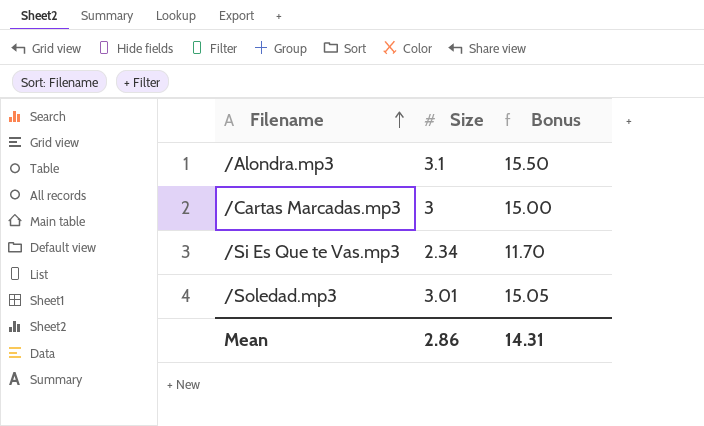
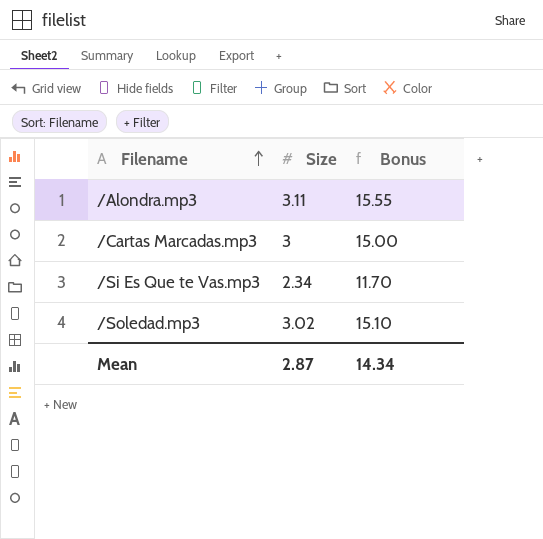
/Alondra.mp3 | Size: 3.1 -> 3.11
/Alondra.mp3 | Bonus: 15.50 -> 15.55
/Soledad.mp3 | Size: 3.01 -> 3.02
/Soledad.mp3 | Bonus: 15.05 -> 15.10
Mean | Size: 2.86 -> 2.87
Mean | Bonus: 14.31 -> 14.34

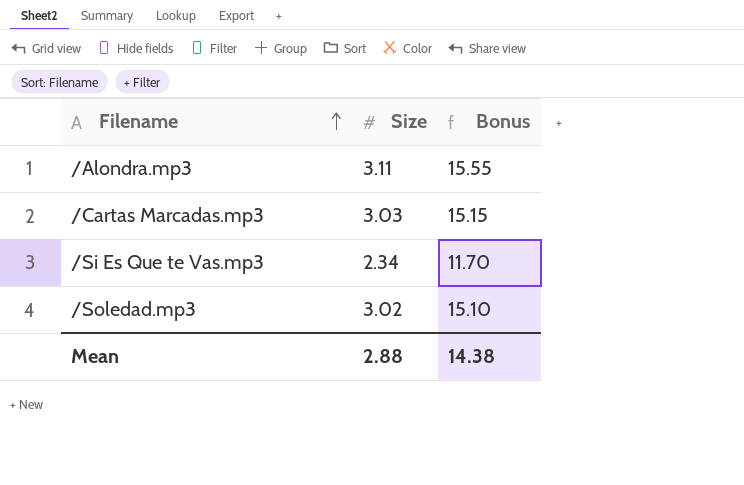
/Cartas Marcadas.mp3 | Size: 3 -> 3.03
/Cartas Marcadas.mp3 | Bonus: 15.00 -> 15.15
Mean | Size: 2.87 -> 2.88
Mean | Bonus: 14.34 -> 14.38

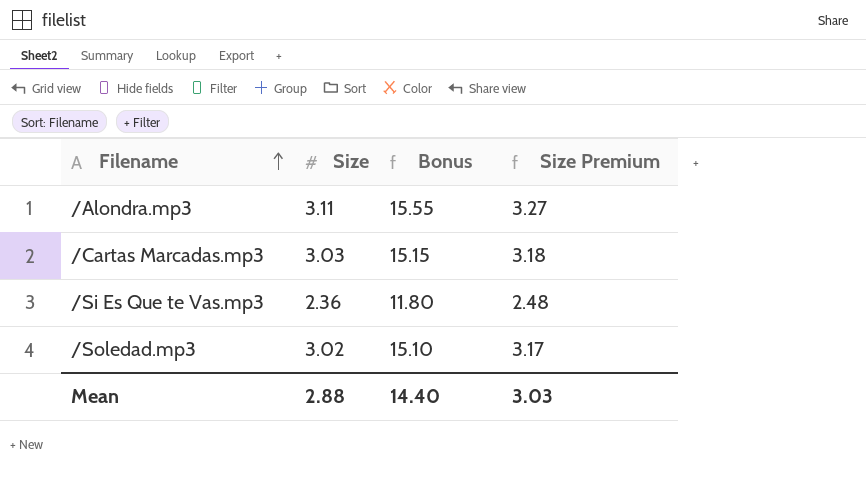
column Size Premium | formula: none -> [Size] * 1.05
/Si Es Que te Vas.mp3 | Size: 2.34 -> 2.36
/Si Es Que te Vas.mp3 | Bonus: 11.70 -> 11.80
Mean | Bonus: 14.38 -> 14.40

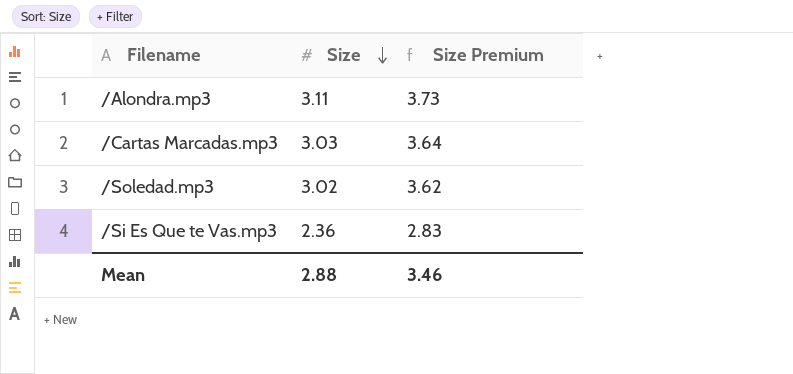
row order: Filename ascending -> Size descending
column Bonus | formula: [Size] * 5 -> none
column Size Premium | formula: [Size] * 1.05 -> [Size] * 1.2
Mean | Size Premium: 3.03 -> 3.46

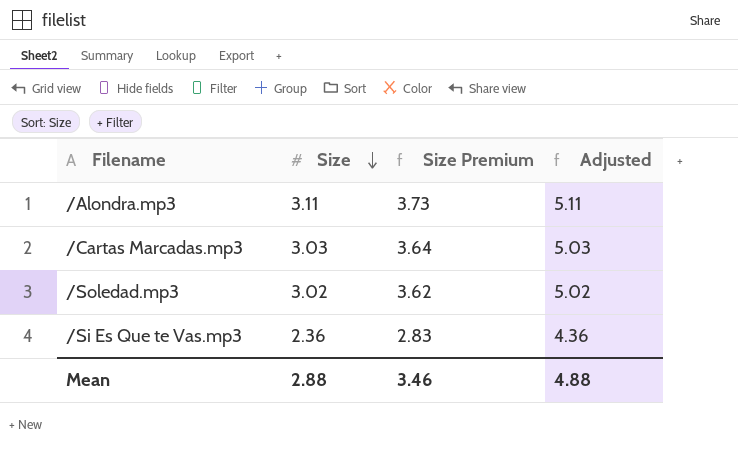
column Adjusted | formula: none -> [Size] + 2

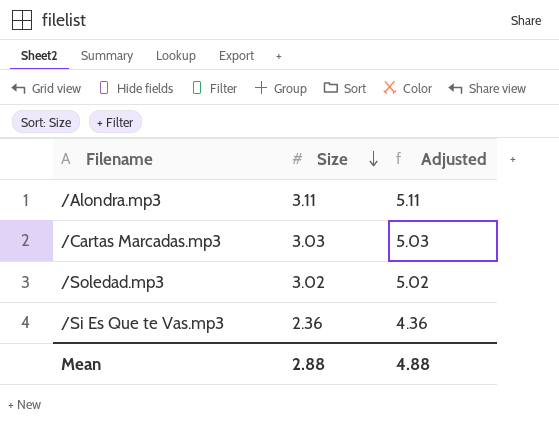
column Size Premium | formula: [Size] * 1.2 -> none

